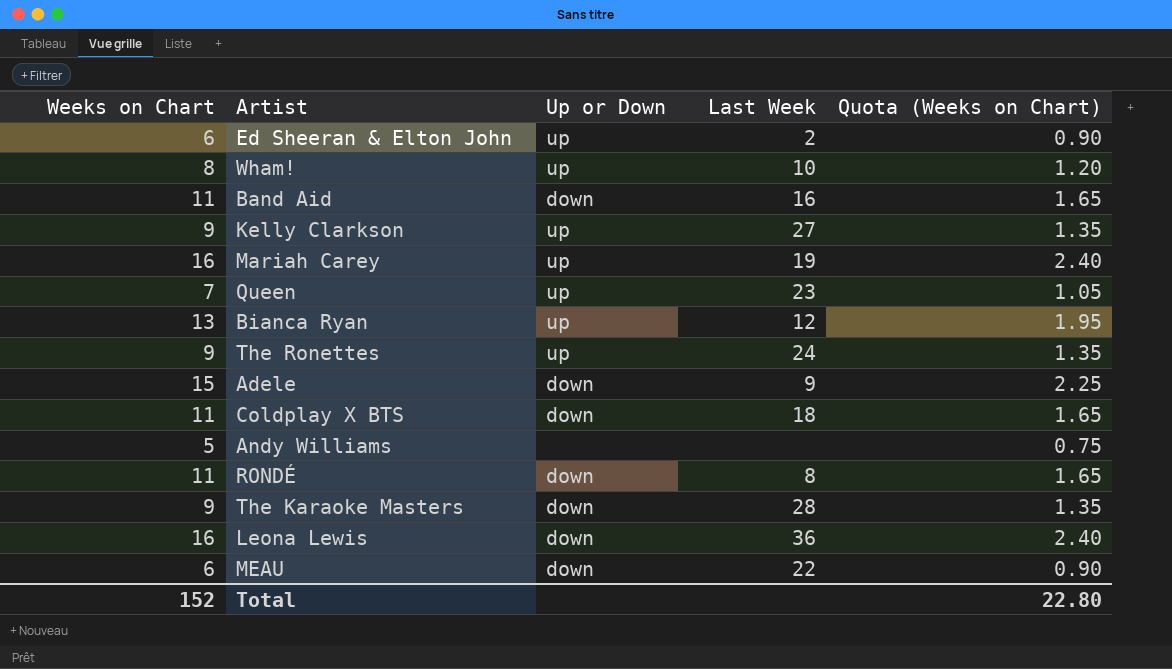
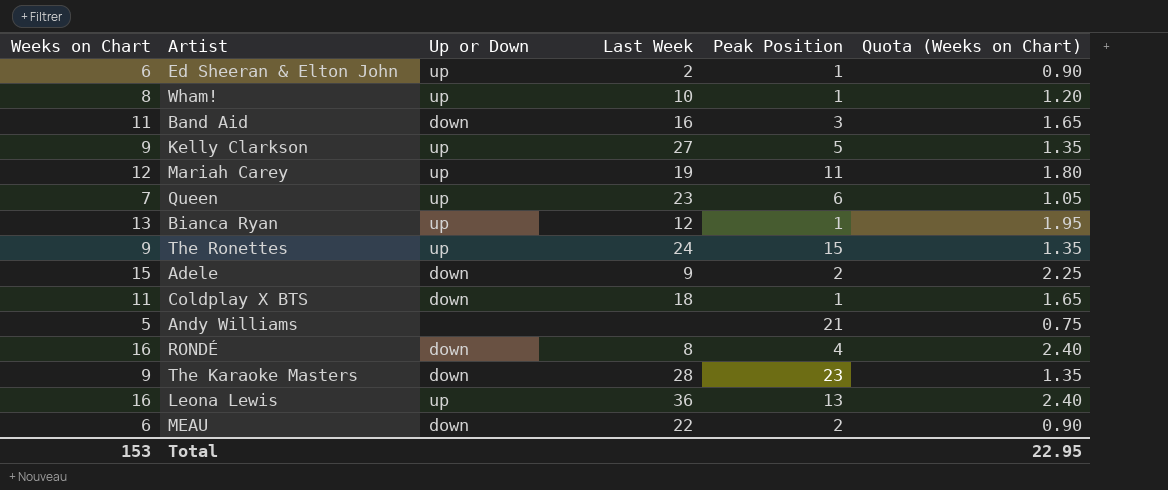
column Peak Position | position: none -> 5
Mariah Carey | Weeks on Chart: 16 -> 12
Mariah Carey | Quota (Weeks on Chart): 2.40 -> 1.80
RONDÉ | Weeks on Chart: 11 -> 16
RONDÉ | Quota (Weeks on Chart): 1.65 -> 2.40
Leona Lewis | Up or Down: down -> up
Total | Weeks on Chart: 152 -> 153
Total | Quota (Weeks on Chart): 22.80 -> 22.95

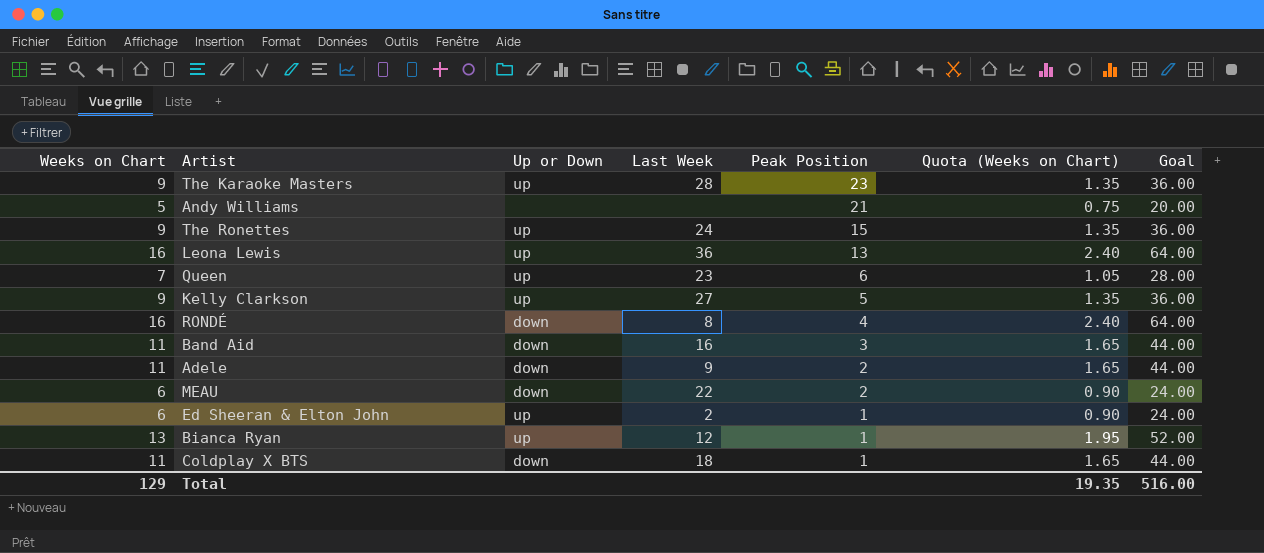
row order: none -> Peak Position descending
column Goal | formula: none -> [Weeks on Chart] * 4
row Wham!: 8 | up | 10 | 1 | 1.20 -> none
row Mariah Carey: 12 | up | 19 | 11 | 1.80 -> none
The Karaoke Masters | Up or Down: down -> up
Adele | Weeks on Chart: 15 -> 11
Adele | Quota (Weeks on Chart): 2.25 -> 1.65
Total | Weeks on Chart: 153 -> 129
Total | Quota (Weeks on Chart): 22.95 -> 19.35

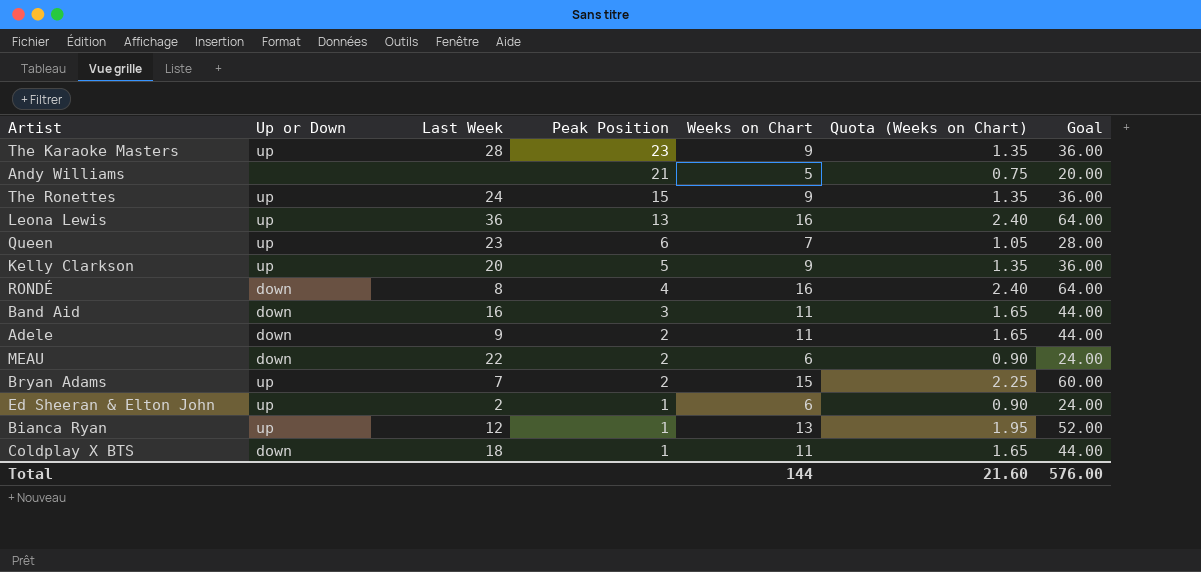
column Weeks on Chart | position: 1 -> 5
Kelly Clarkson | Last Week: 27 -> 20
row Bryan Adams: none -> up | 7 | 2 | 15 | 2.25 | 60.00
Total | Weeks on Chart: 129 -> 144
Total | Quota (Weeks on Chart): 19.35 -> 21.60
Total | Goal: 516.00 -> 576.00

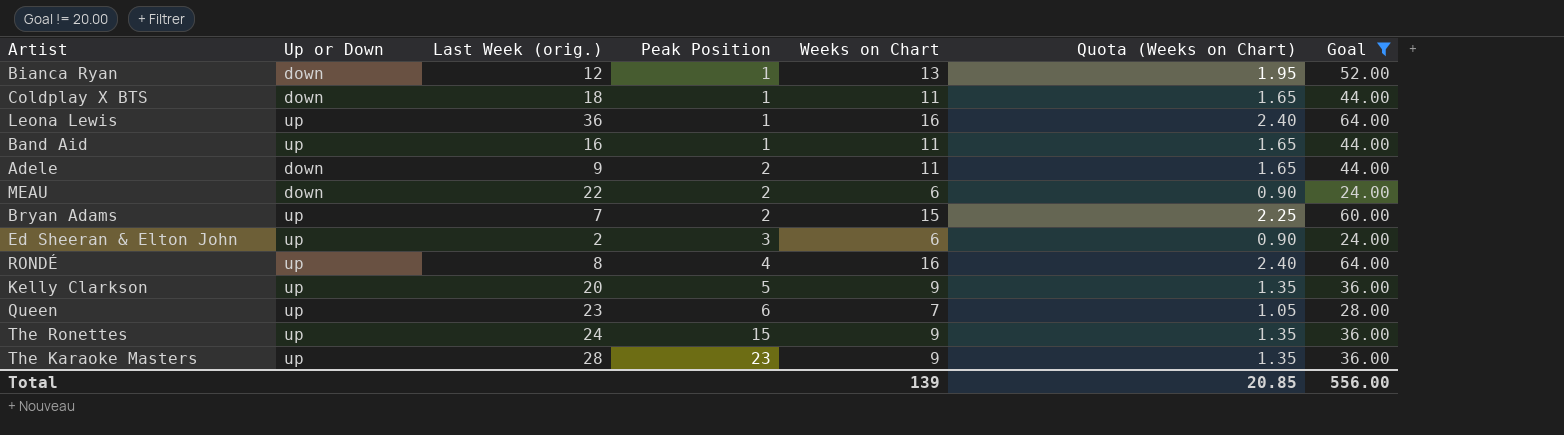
filter: none -> Goal != 20.00
row order: Peak Position descending -> Peak Position ascending
column name: Last Week -> Last Week (orig.)
Bianca Ryan | Up or Down: up -> down
Leona Lewis | Peak Position: 13 -> 1
Band Aid | Up or Down: down -> up
Band Aid | Peak Position: 3 -> 1
Ed Sheeran & Elton John | Peak Position: 1 -> 3
RONDÉ | Up or Down: down -> up
Total | Weeks on Chart: 144 -> 139
Total | Quota (Weeks on Chart): 21.60 -> 20.85
Total | Goal: 576.00 -> 556.00

